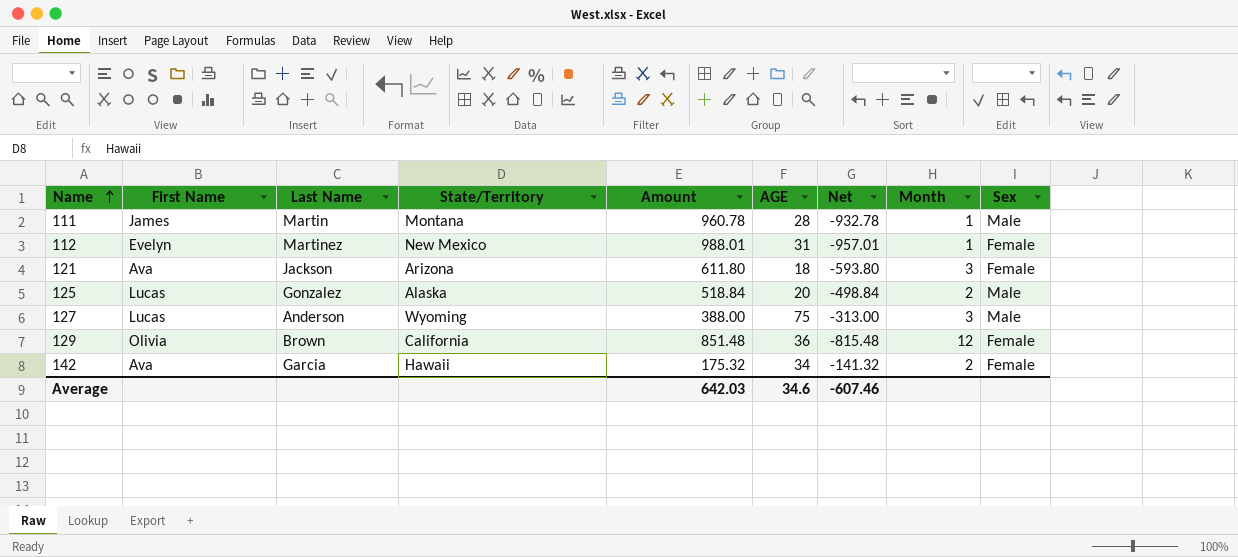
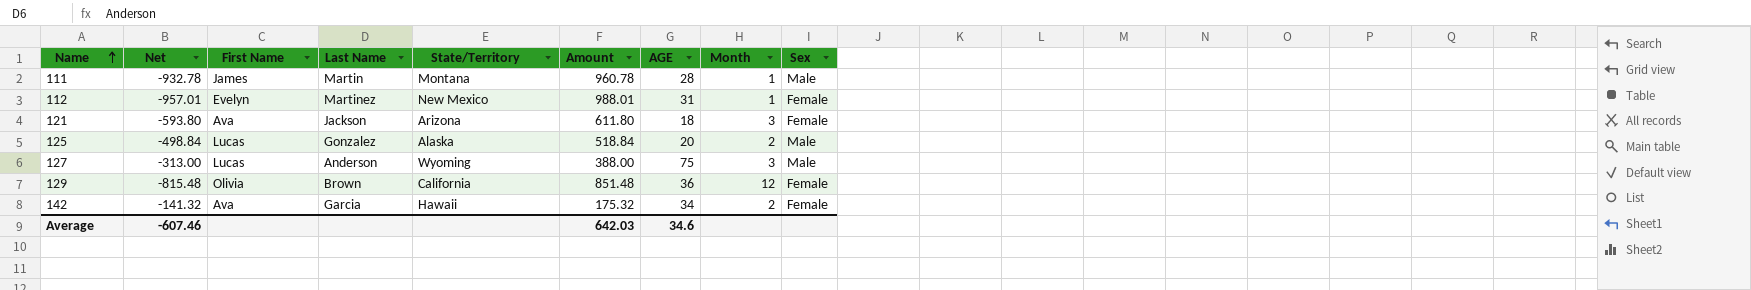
column Net | position: 7 -> 2

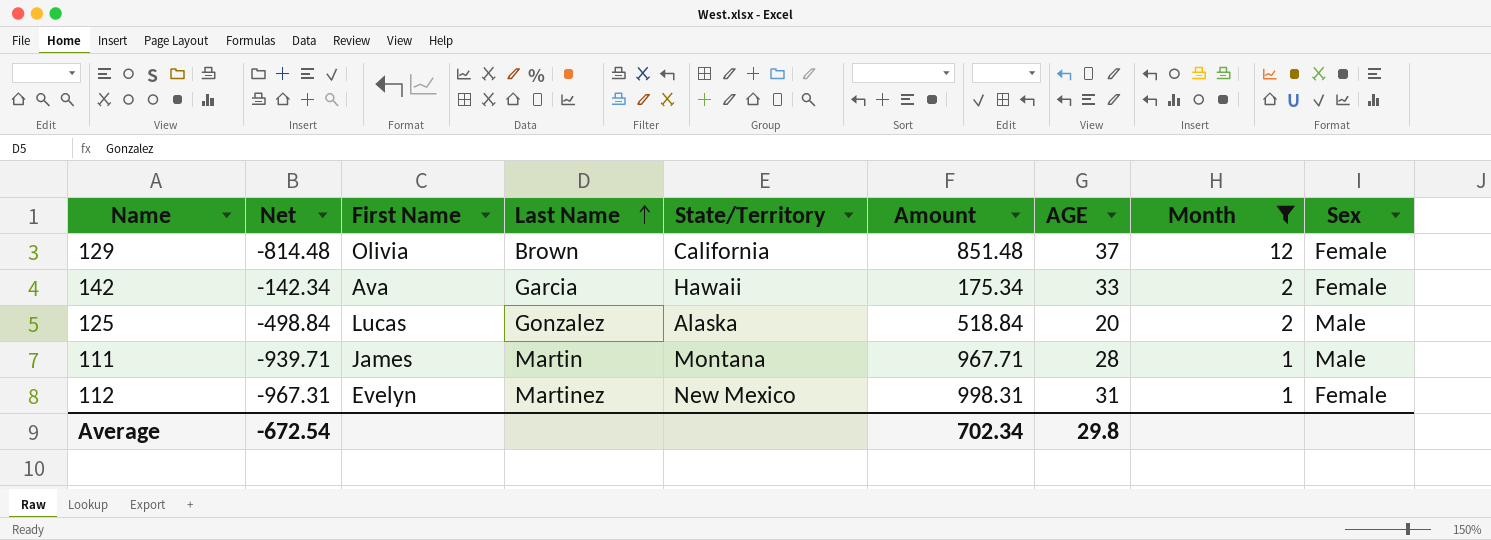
filter: none -> Month != 3
row order: Name ascending -> Last Name ascending
129 | Net: -815.48 -> -814.48
129 | AGE: 36 -> 37
142 | Net: -141.32 -> -142.34
142 | Amount: 175.32 -> 175.34
142 | AGE: 34 -> 33
111 | Net: -932.78 -> -939.71
111 | Amount: 960.78 -> 967.71
112 | Net: -957.01 -> -967.31
112 | Amount: 988.01 -> 998.31
Average | Net: -607.46 -> -672.54
Average | Amount: 642.03 -> 702.34
Average | AGE: 34.6 -> 29.8

